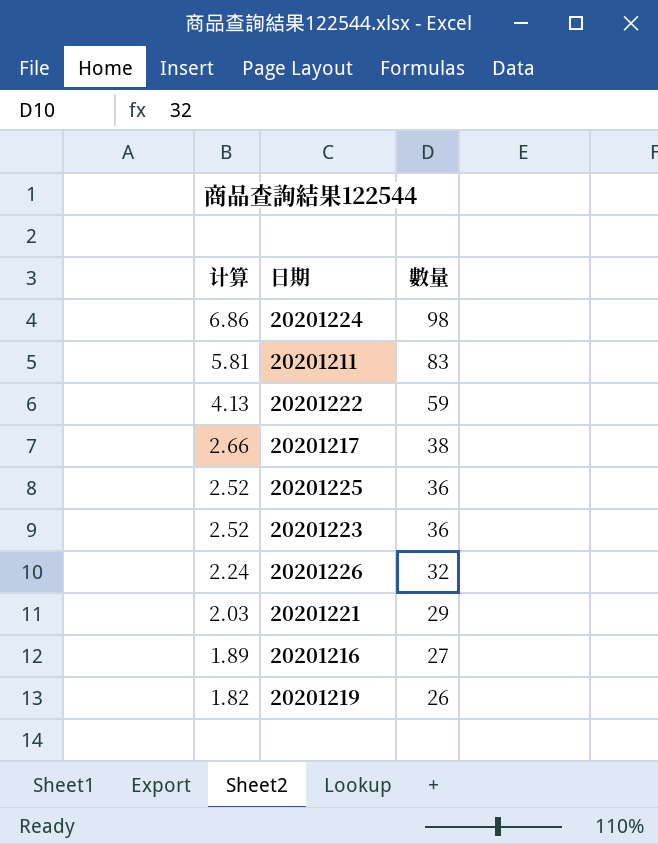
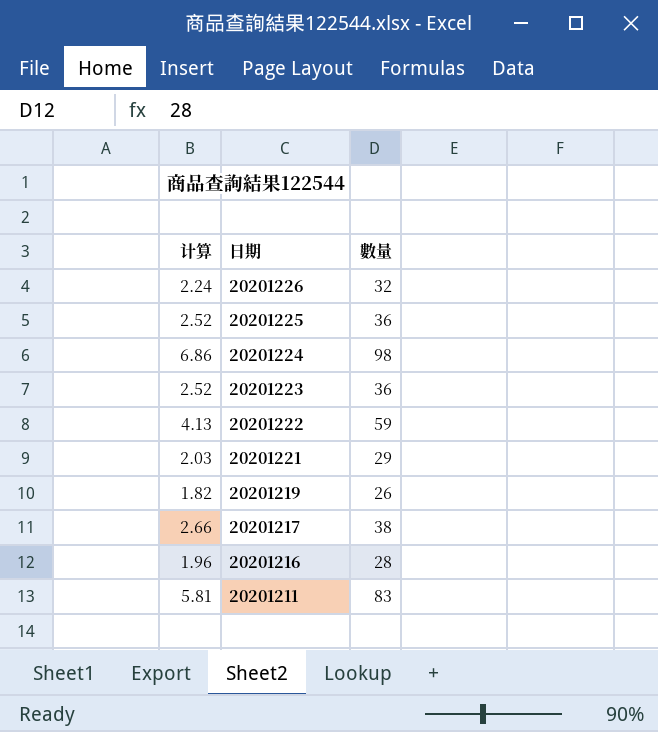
row order: 计算 descending -> 日期 descending
20201216 | 计算: 1.89 -> 1.96
20201216 | 數量: 27 -> 28

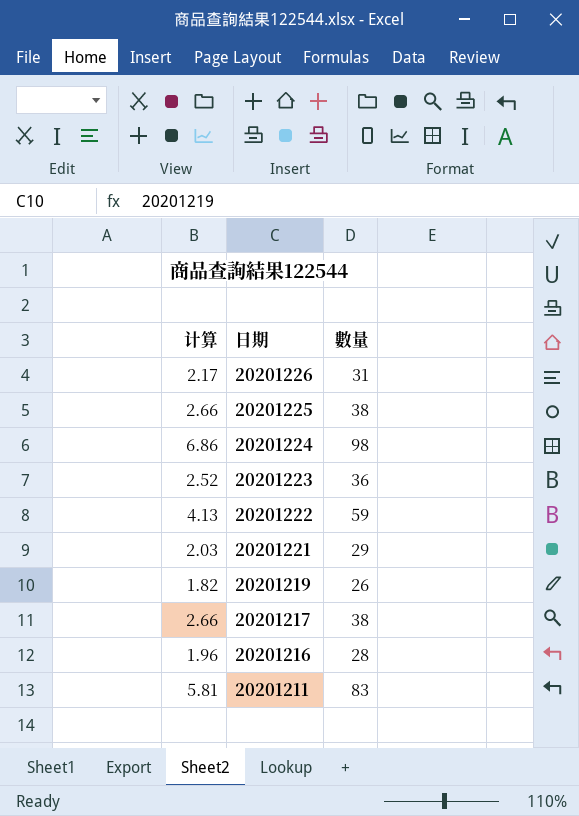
20201226 | 计算: 2.24 -> 2.17
20201226 | 數量: 32 -> 31
20201225 | 计算: 2.52 -> 2.66
20201225 | 數量: 36 -> 38

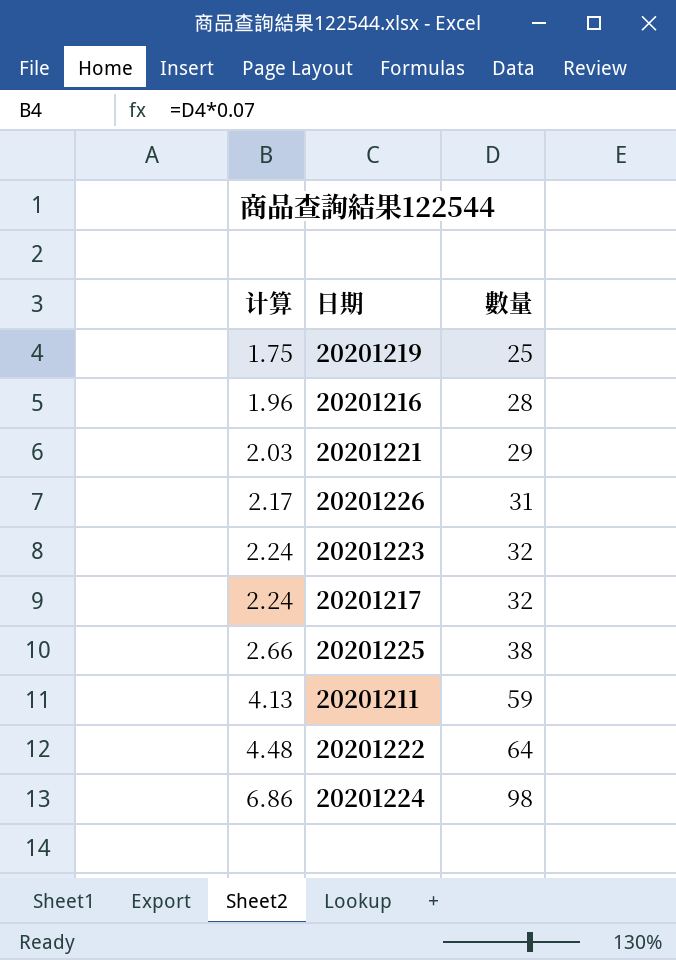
row order: 日期 descending -> 计算 ascending
20201219 | 计算: 1.82 -> 1.75
20201219 | 數量: 26 -> 25
20201223 | 计算: 2.52 -> 2.24
20201223 | 數量: 36 -> 32
20201217 | 计算: 2.66 -> 2.24
20201217 | 數量: 38 -> 32
20201211 | 计算: 5.81 -> 4.13
20201211 | 數量: 83 -> 59
20201222 | 计算: 4.13 -> 4.48
20201222 | 數量: 59 -> 64

